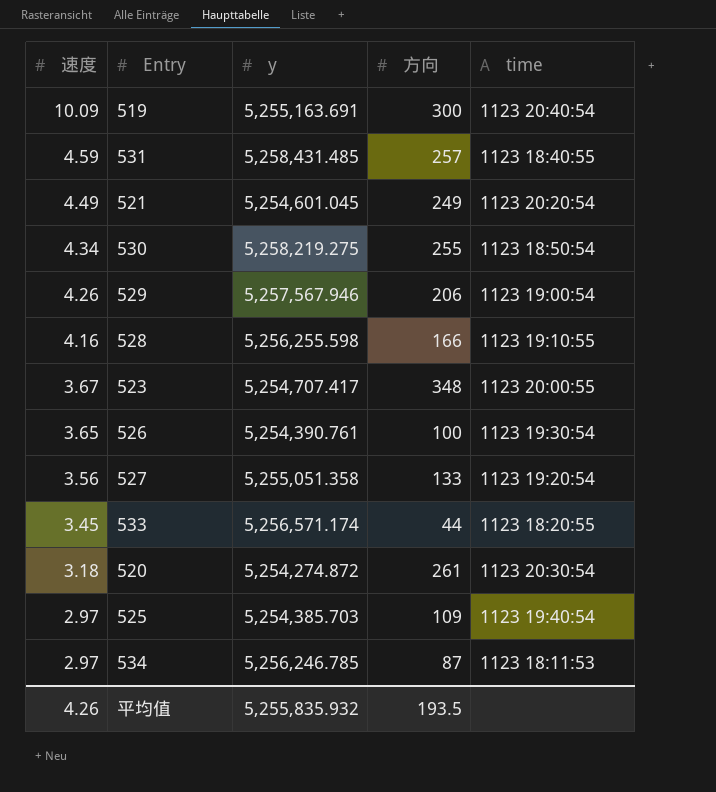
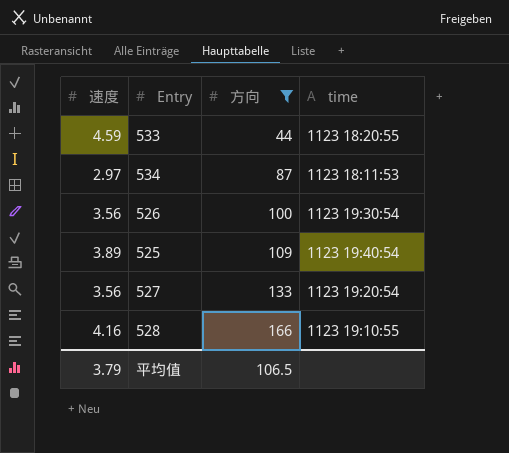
filter: none -> 方向 <= 166
row order: 速度 descending -> 方向 ascending
column y | position: 3 -> none
533 | 速度: 3.45 -> 4.59
526 | 速度: 3.65 -> 3.56
525 | 速度: 2.97 -> 3.89
平均值 | 速度: 4.26 -> 3.79
平均值 | 方向: 193.5 -> 106.5

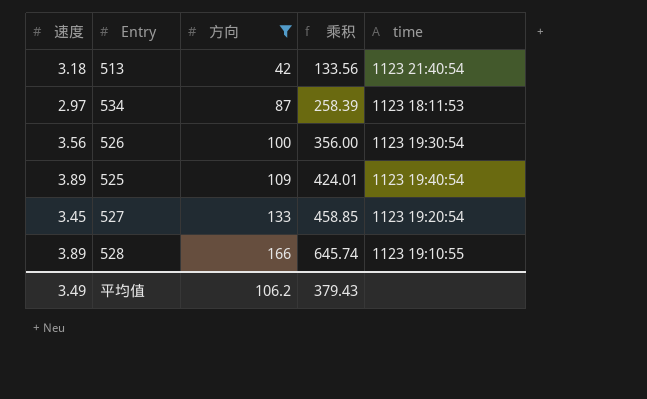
column 乘积 | formula: none -> [速度] * [方向]
row 533: 4.59 | 44 | 1123 18:20:55 -> none
row 513: none -> 3.18 | 42 | 133.56 | 1123 21:40:54
527 | 速度: 3.56 -> 3.45
528 | 速度: 4.16 -> 3.89
平均值 | 速度: 3.79 -> 3.49
平均值 | 方向: 106.5 -> 106.2

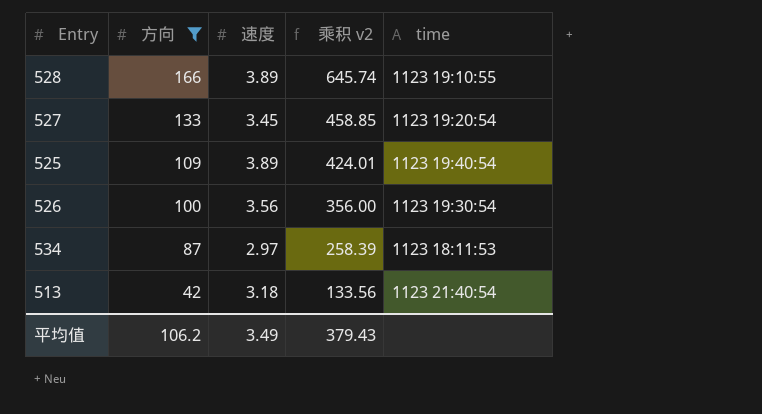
row order: 方向 ascending -> 方向 descending
column 速度 | position: 1 -> 3
column name: 乘积 -> 乘积 v2

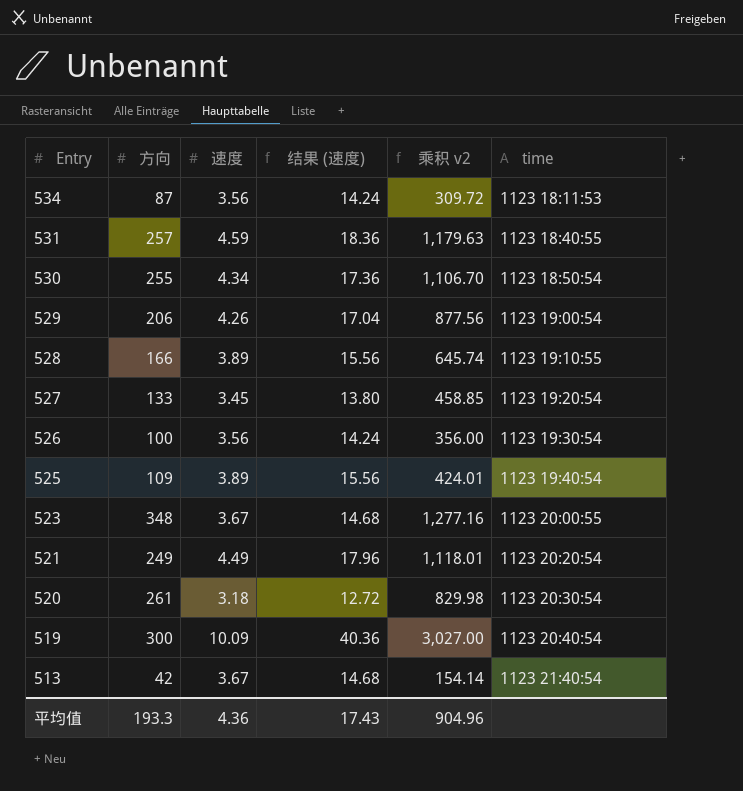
filter: 方向 <= 166 -> none
row order: 方向 descending -> Entry descending
column 结果 (速度) | formula: none -> [速度] * 4
534 | 速度: 2.97 -> 3.56
534 | 乘积 v2: 258.39 -> 309.72
513 | 速度: 3.18 -> 3.67
513 | 乘积 v2: 133.56 -> 154.14
平均值 | 方向: 106.2 -> 193.3
平均值 | 速度: 3.49 -> 4.36
平均值 | 乘积 v2: 379.43 -> 904.96

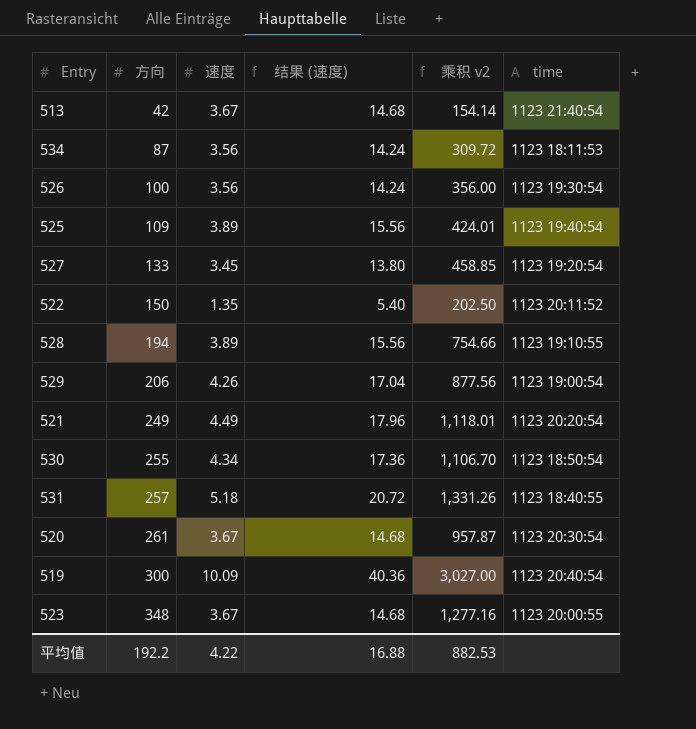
row order: Entry descending -> 方向 ascending
row 522: none -> 150 | 1.35 | 5.40 | 202.50 | 1123 20:11:52
528 | 方向: 166 -> 194
528 | 乘积 v2: 645.74 -> 754.66
531 | 速度: 4.59 -> 5.18
531 | 结果 (速度): 18.36 -> 20.72
531 | 乘积 v2: 1,179.63 -> 1,331.26
520 | 速度: 3.18 -> 3.67
520 | 结果 (速度): 12.72 -> 14.68
520 | 乘积 v2: 829.98 -> 957.87
平均值 | 方向: 193.3 -> 192.2
平均值 | 速度: 4.36 -> 4.22
平均值 | 结果 (速度): 17.43 -> 16.88
平均值 | 乘积 v2: 904.96 -> 882.53

